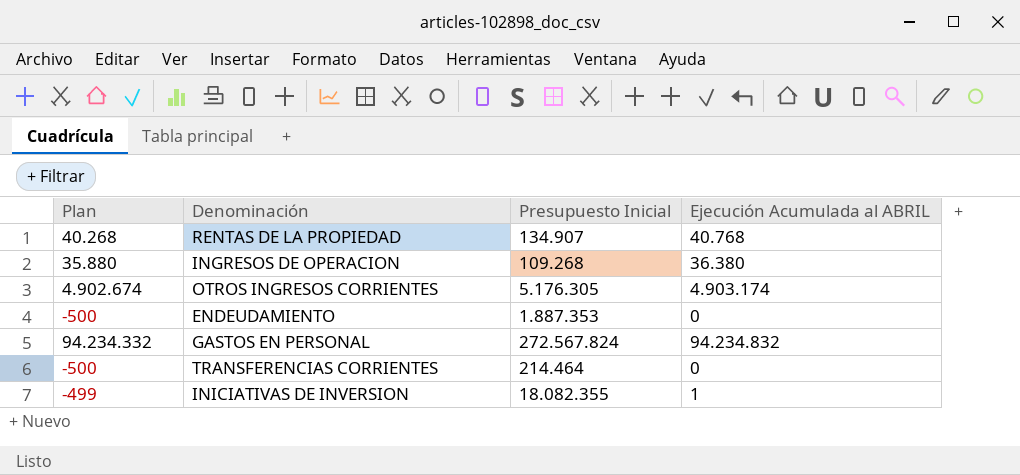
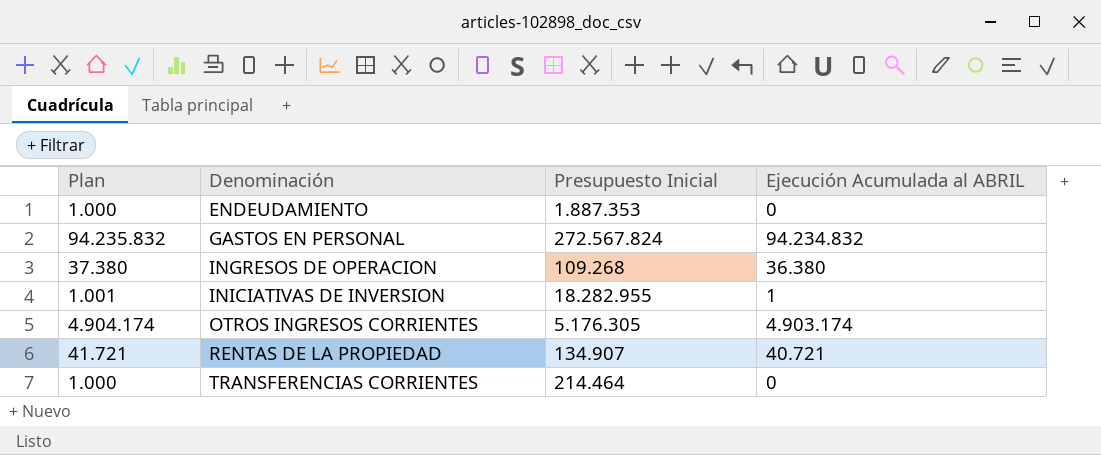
row order: none -> Denominación ascending
column Plan | formula: [Ejecución Acumulada al ABRIL] - 500 -> [Ejecución Acumulada al ABRIL] + 1000
INICIATIVAS DE INVERSION | Presupuesto Inicial: 18.082.355 -> 18.282.955
RENTAS DE LA PROPIEDAD | Ejecución Acumulada al ABRIL: 40.768 -> 40.721

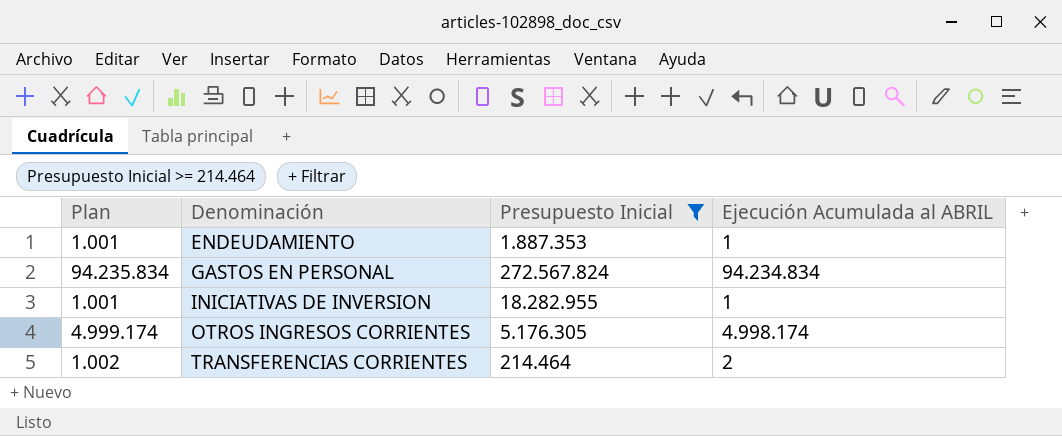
filter: none -> Presupuesto Inicial >= 214.464
ENDEUDAMIENTO | Plan: 1.000 -> 1.001
ENDEUDAMIENTO | Ejecución Acumulada al ABRIL: 0 -> 1
GASTOS EN PERSONAL | Plan: 94.235.832 -> 94.235.834
GASTOS EN PERSONAL | Ejecución Acumulada al ABRIL: 94.234.832 -> 94.234.834
OTROS INGRESOS CORRIENTES | Plan: 4.904.174 -> 4.999.174
OTROS INGRESOS CORRIENTES | Ejecución Acumulada al ABRIL: 4.903.174 -> 4.998.174
TRANSFERENCIAS CORRIENTES | Plan: 1.000 -> 1.002
TRANSFERENCIAS CORRIENTES | Ejecución Acumulada al ABRIL: 0 -> 2

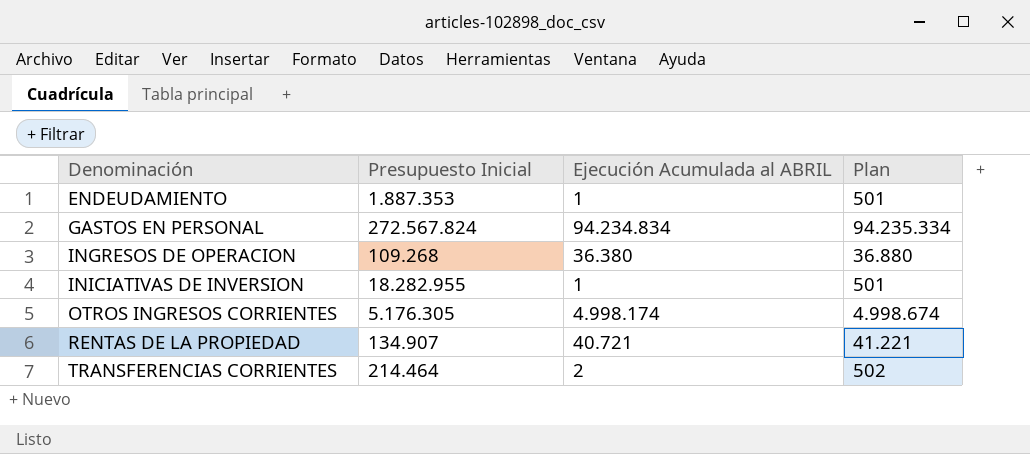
filter: Presupuesto Inicial >= 214.464 -> none
column Plan | formula: [Ejecución Acumulada al ABRIL] + 1000 -> [Ejecución Acumulada al ABRIL] + 500
column Plan | position: 1 -> 4

